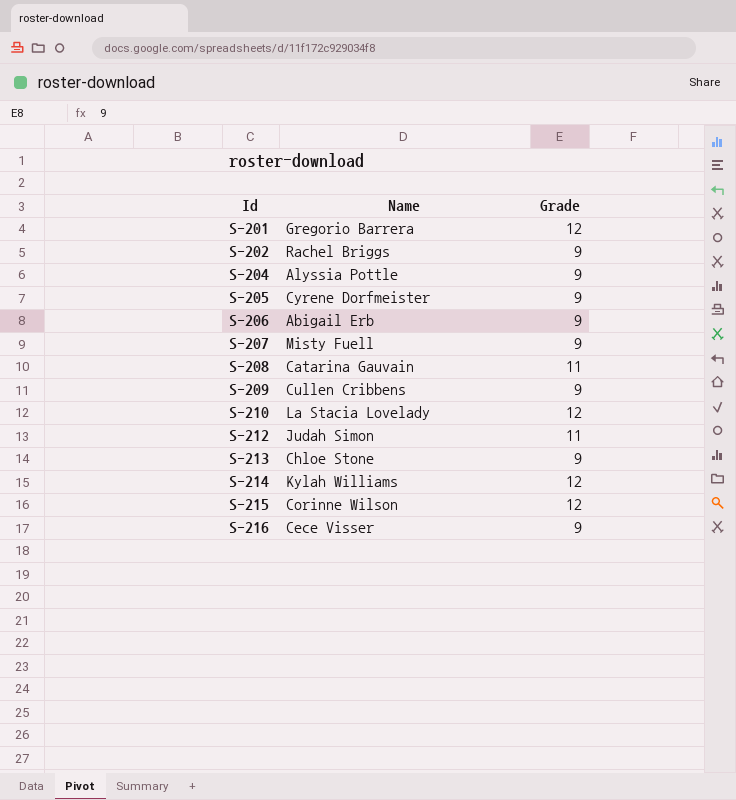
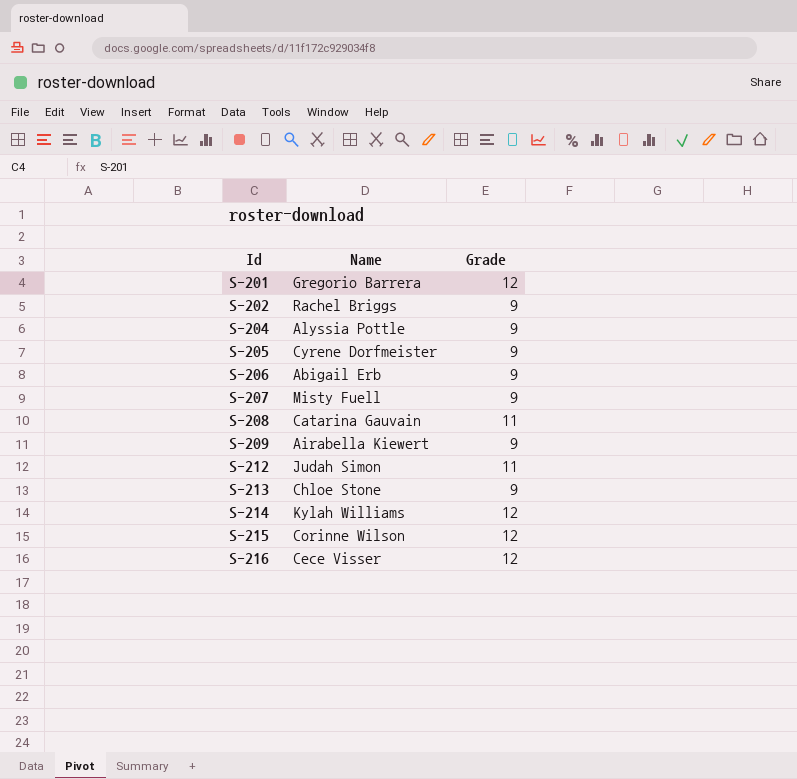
row S-210: La Stacia Lovelady | 12 -> none
S-209 | Name: Cullen Cribbens -> Airabella Kiewert
S-216 | Grade: 9 -> 12

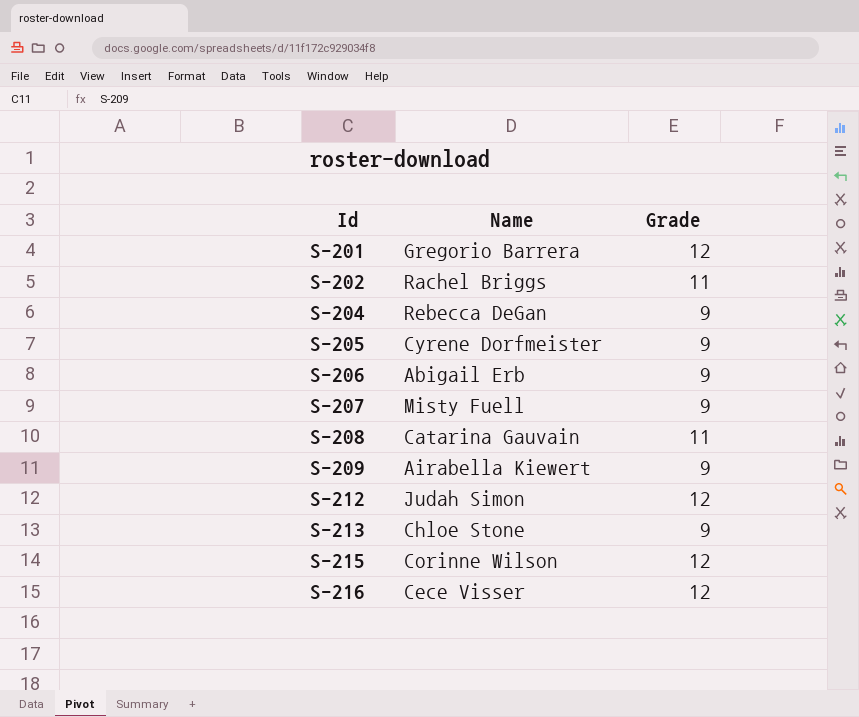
row S-214: Kylah Williams | 12 -> none
S-202 | Grade: 9 -> 11
S-204 | Name: Alyssia Pottle -> Rebecca DeGan
S-212 | Grade: 11 -> 12

